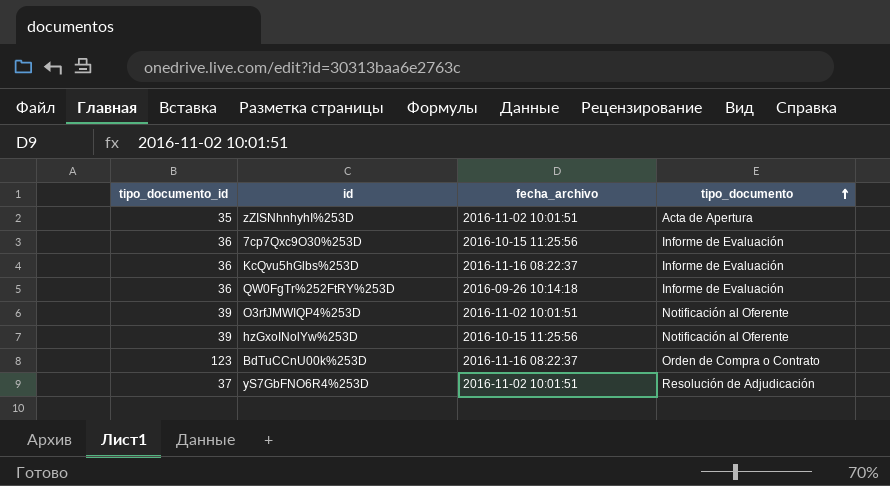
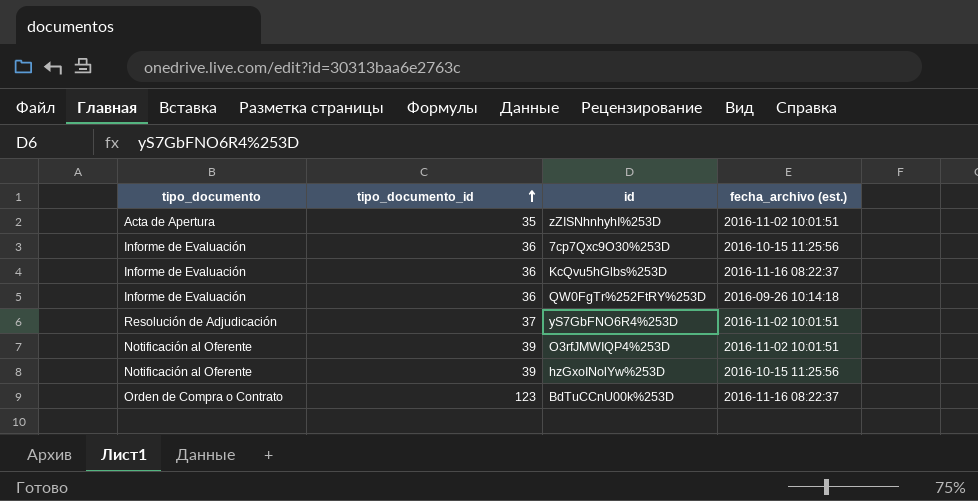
row order: tipo_documento ascending -> tipo_documento_id ascending
column tipo_documento | position: 4 -> 1
column name: fecha_archivo -> fecha_archivo (est.)

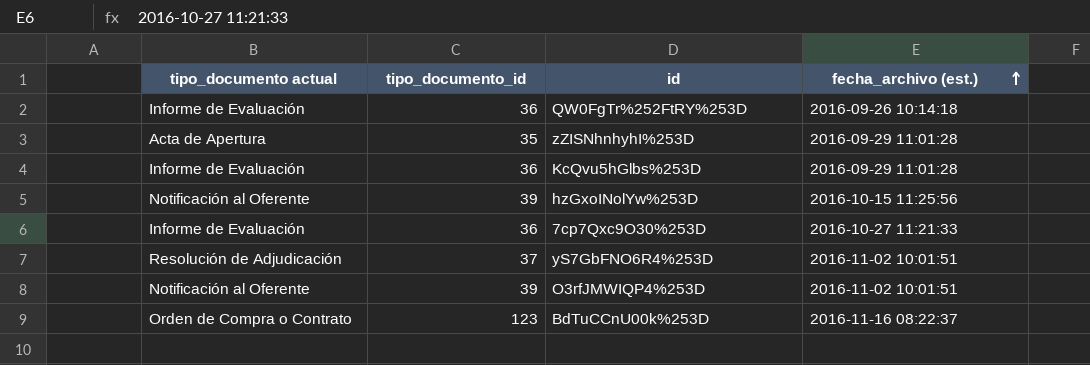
row order: tipo_documento_id ascending -> fecha_archivo (est.) ascending
column name: tipo_documento -> tipo_documento actual
zZISNhnhyhI%253D | fecha_archivo (est.): 2016-11-02 10:01:51 -> 2016-09-29 11:01:28
KcQvu5hGlbs%253D | fecha_archivo (est.): 2016-11-16 08:22:37 -> 2016-09-29 11:01:28
7cp7Qxc9O30%253D | fecha_archivo (est.): 2016-10-15 11:25:56 -> 2016-10-27 11:21:33

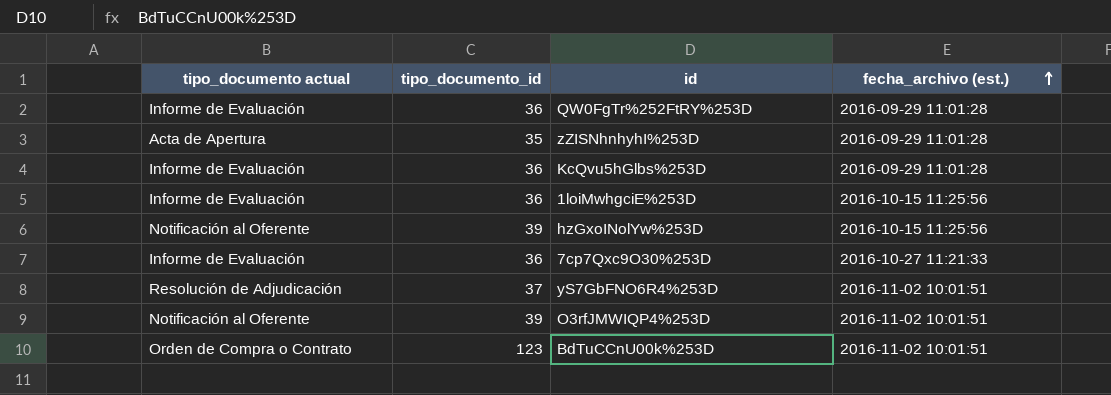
QW0FgTr%252FtRY%253D | fecha_archivo (est.): 2016-09-26 10:14:18 -> 2016-09-29 11:01:28
row 1loiMwhgciE%253D: none -> Informe de Evaluación | 36 | 2016-10-15 11:25:56
BdTuCCnU00k%253D | fecha_archivo (est.): 2016-11-16 08:22:37 -> 2016-11-02 10:01:51

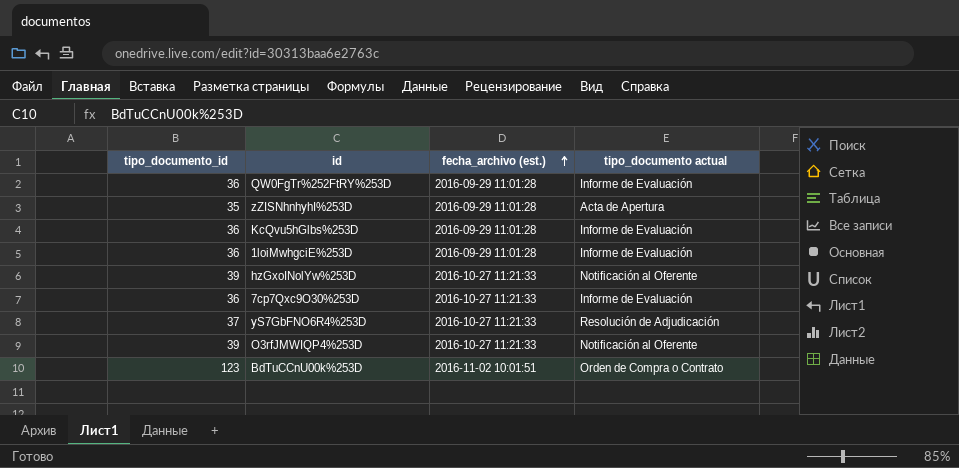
column tipo_documento actual | position: 1 -> 4
1loiMwhgciE%253D | fecha_archivo (est.): 2016-10-15 11:25:56 -> 2016-09-29 11:01:28
hzGxoINolYw%253D | fecha_archivo (est.): 2016-10-15 11:25:56 -> 2016-10-27 11:21:33
yS7GbFNO6R4%253D | fecha_archivo (est.): 2016-11-02 10:01:51 -> 2016-10-27 11:21:33
O3rfJMWIQP4%253D | fecha_archivo (est.): 2016-11-02 10:01:51 -> 2016-10-27 11:21:33

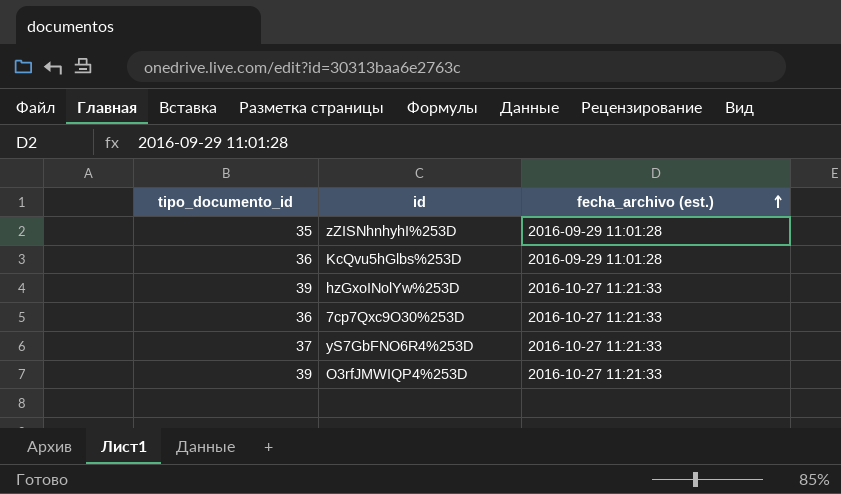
column tipo_documento actual | position: 4 -> none
row QW0FgTr%252FtRY%253D: 36 | 2016-09-29 11:01:28 | Informe de Evaluación -> none
row 1loiMwhgciE%253D: 36 | 2016-09-29 11:01:28 | Informe de Evaluación -> none
row BdTuCCnU00k%253D: 123 | 2016-11-02 10:01:51 | Orden de Compra o Contrato -> none

